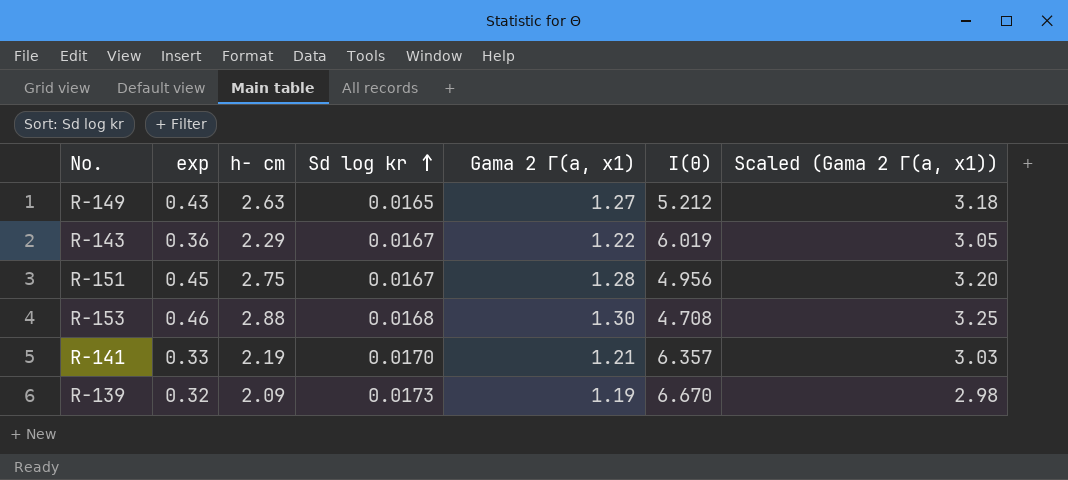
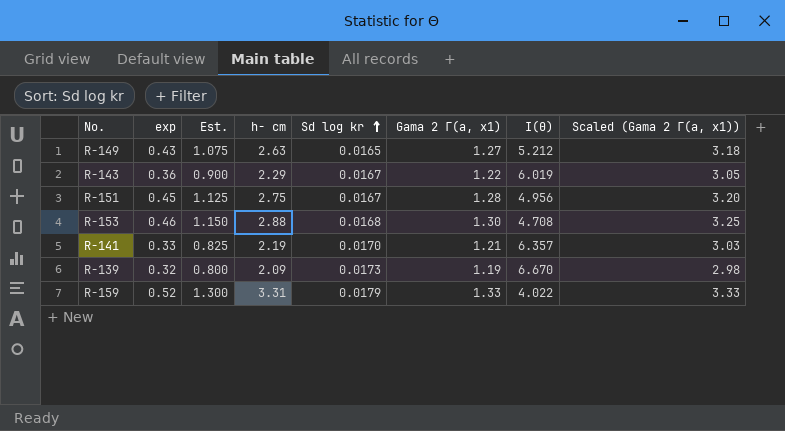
column Est. | formula: none -> [exp] * 2.5
row R-159: none -> 0.52 | 1.300 | 3.31 | 0.0179 | 1.33 | 4.022 | 3.33

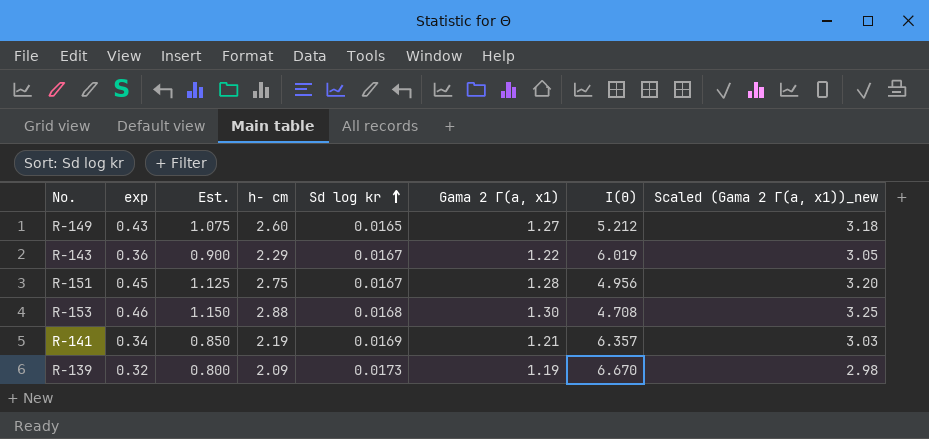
column name: Scaled (Gama 2 Г(a, x1)) -> Scaled (Gama 2 Г(a, x1))_new
row R-159: 0.52 | 1.300 | 3.31 | 0.0179 | 1.33 | 4.022 | 3.33 -> none
R-149 | h- cm: 2.63 -> 2.60
R-141 | exp: 0.33 -> 0.34
R-141 | Est.: 0.825 -> 0.850
R-141 | Sd log kr: 0.0170 -> 0.0169

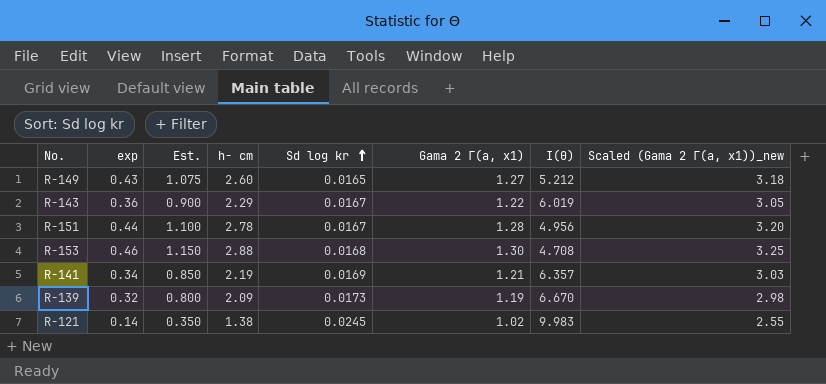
R-151 | exp: 0.45 -> 0.44
R-151 | Est.: 1.125 -> 1.100
R-151 | h- cm: 2.75 -> 2.78
row R-121: none -> 0.14 | 0.350 | 1.38 | 0.0245 | 1.02 | 9.983 | 2.55

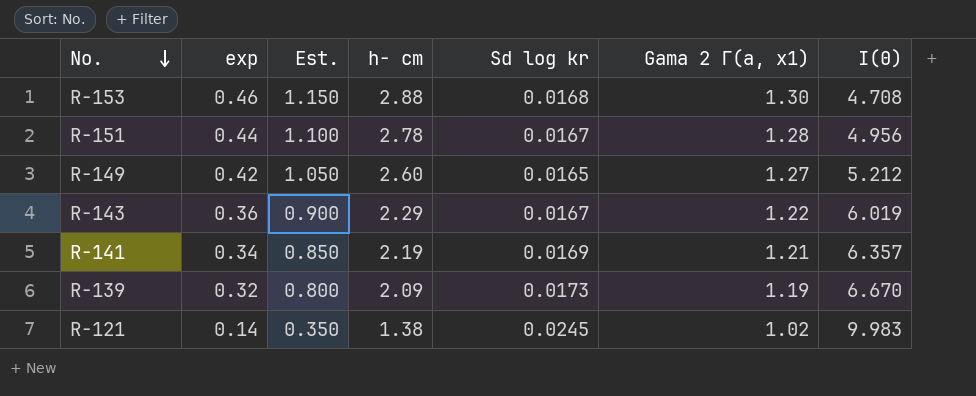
row order: Sd log kr ascending -> No. descending
column Scaled (Gama 2 Г(a, x1))_new | formula: [Gama 2 Г(a, x1)] * 2.5 -> none
R-149 | exp: 0.43 -> 0.42
R-149 | Est.: 1.075 -> 1.050

